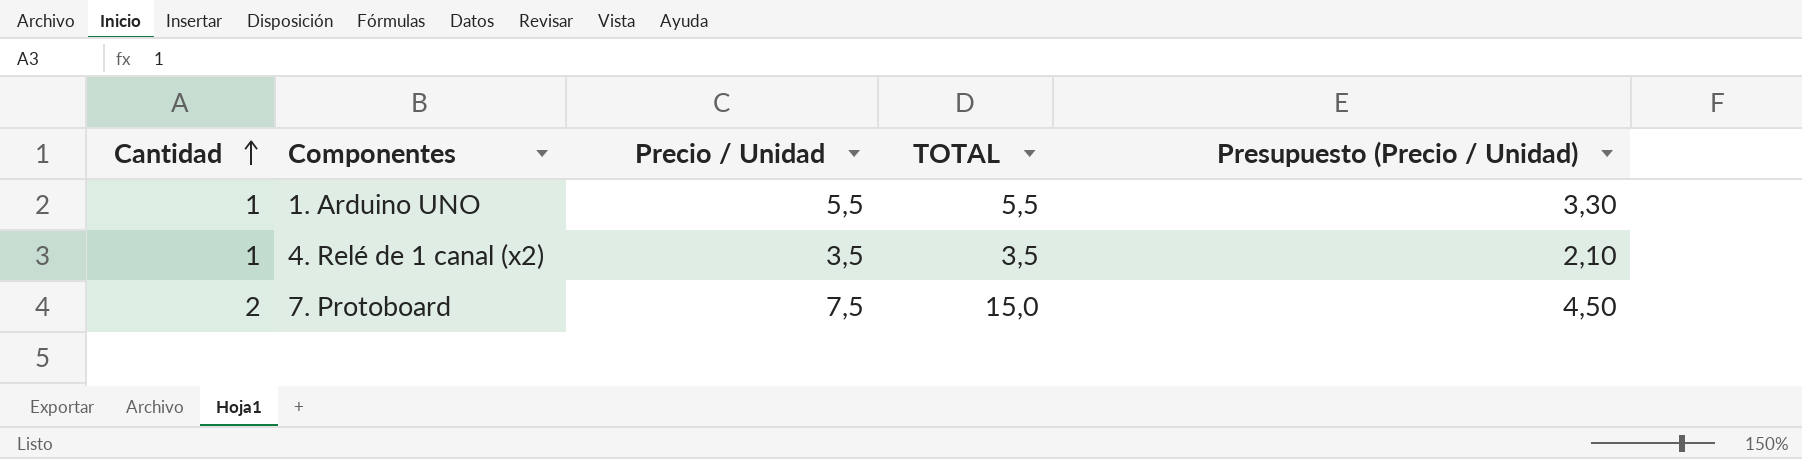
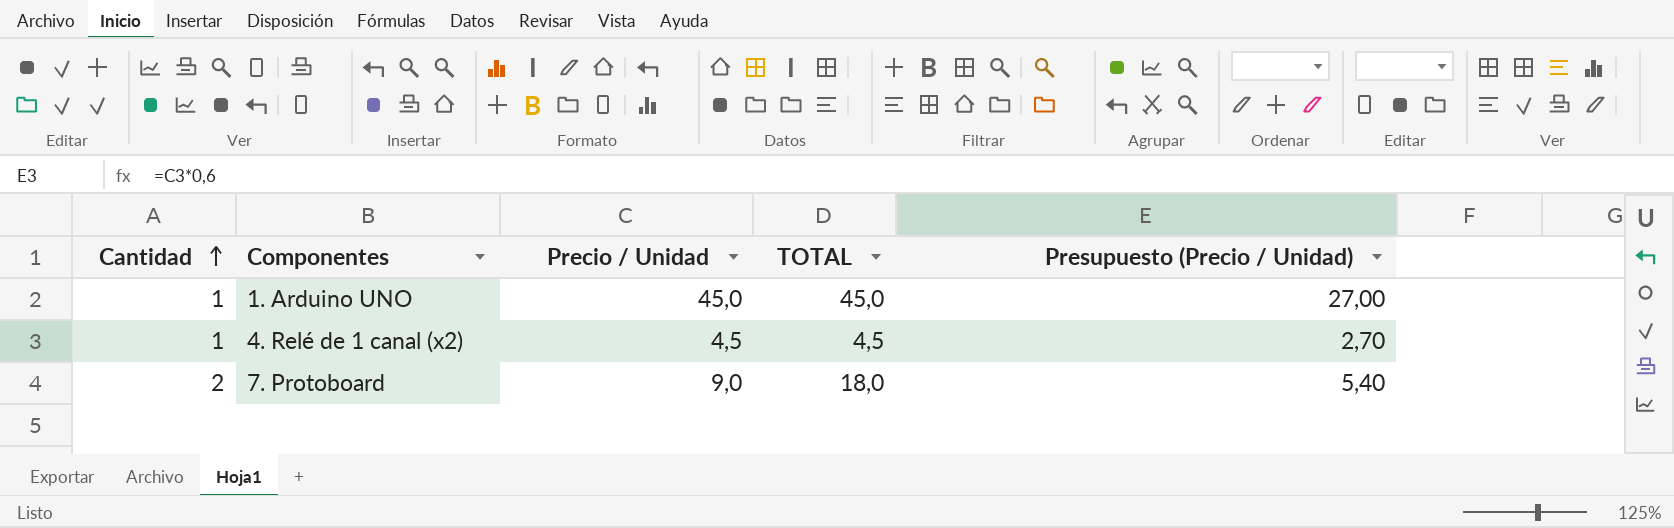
1. Arduino UNO | Precio / Unidad: 5,5 -> 45,0
1. Arduino UNO | TOTAL: 5,5 -> 45,0
1. Arduino UNO | Presupuesto (Precio / Unidad): 3,30 -> 27,00
4. Relé de 1 canal (x2) | Precio / Unidad: 3,5 -> 4,5
4. Relé de 1 canal (x2) | TOTAL: 3,5 -> 4,5
4. Relé de 1 canal (x2) | Presupuesto (Precio / Unidad): 2,10 -> 2,70
7. Protoboard | Precio / Unidad: 7,5 -> 9,0
7. Protoboard | TOTAL: 15,0 -> 18,0
7. Protoboard | Presupuesto (Precio / Unidad): 4,50 -> 5,40

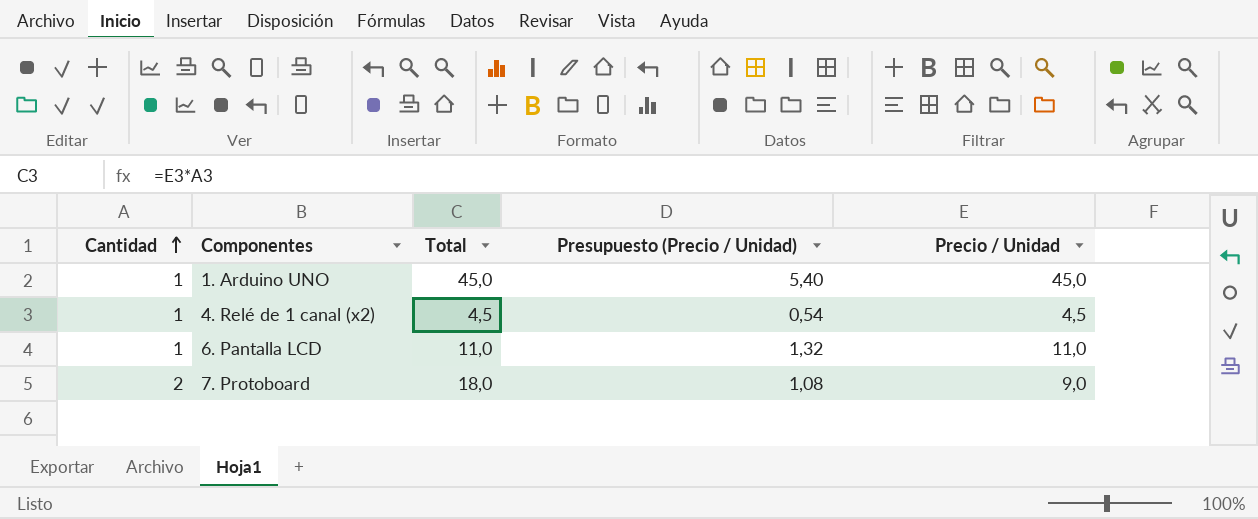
column name: TOTAL -> Total
column Presupuesto (Precio / Unidad) | formula: [Precio / Unidad] * 0,6 -> [Precio / Unidad] * 0,12
column Precio / Unidad | position: 3 -> 5
row 6. Pantalla LCD: none -> 1 | 11,0 | 1,32 | 11,0

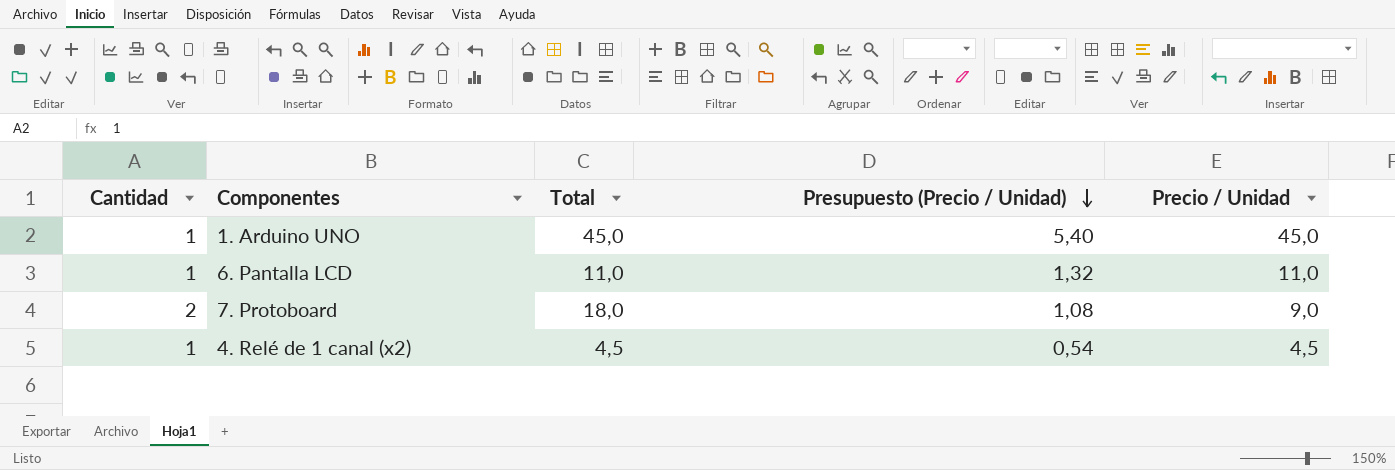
row order: Cantidad ascending -> Presupuesto (Precio / Unidad) descending

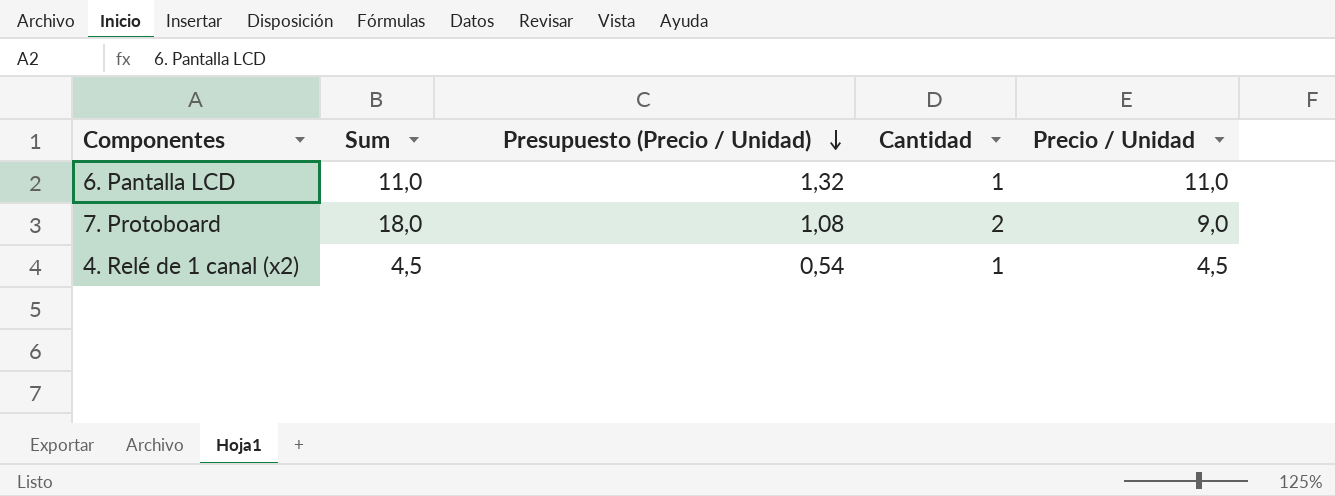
column name: Total -> Sum
column Cantidad | position: 1 -> 4
row 1. Arduino UNO: 1 | 45,0 | 5,40 | 45,0 -> none

